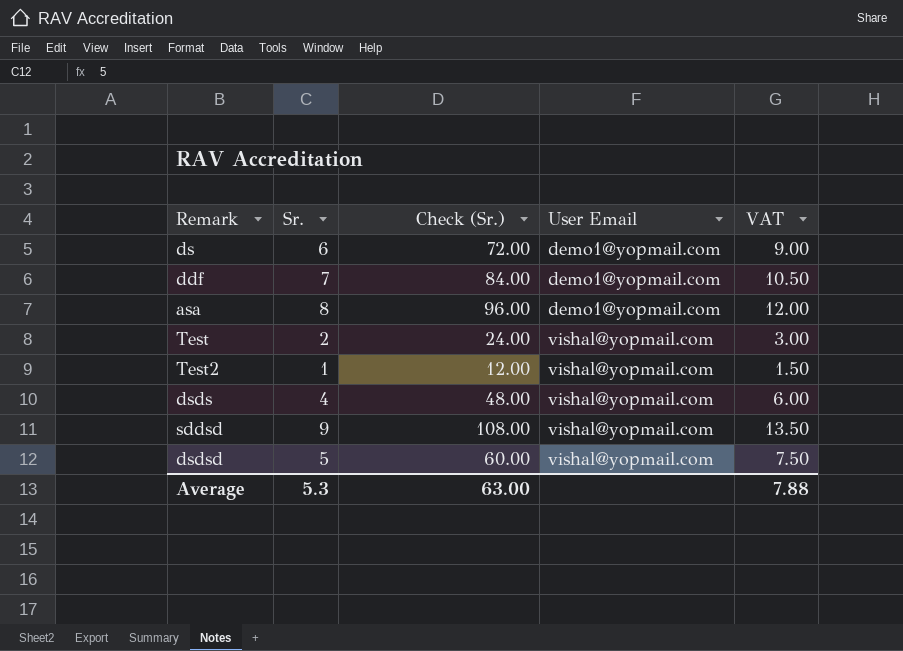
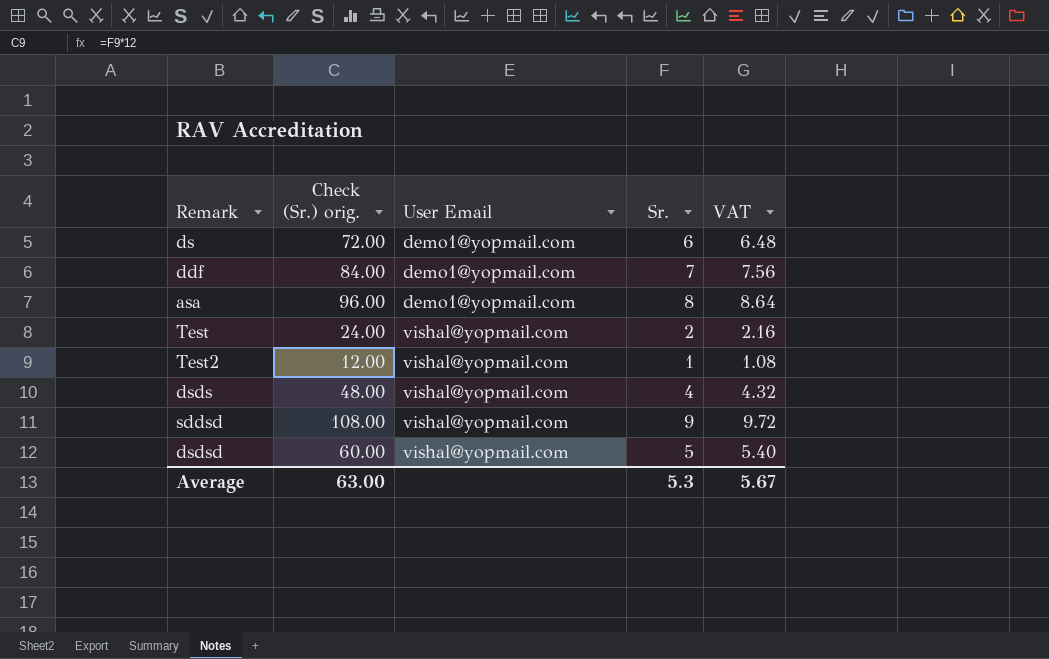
column name: Check (Sr.) -> Check (Sr.) orig.
column Sr. | position: 2 -> 4
column VAT | formula: [Sr.] * 1.5 -> [Sr.] * 1.08
Average | VAT: 7.88 -> 5.67

